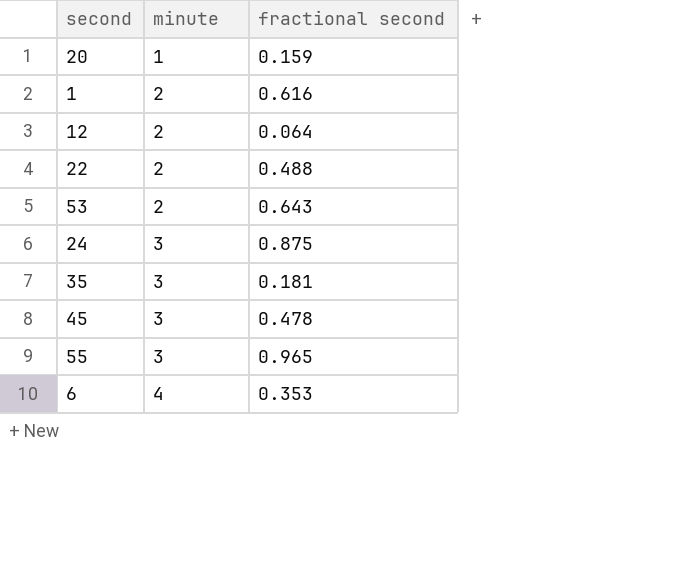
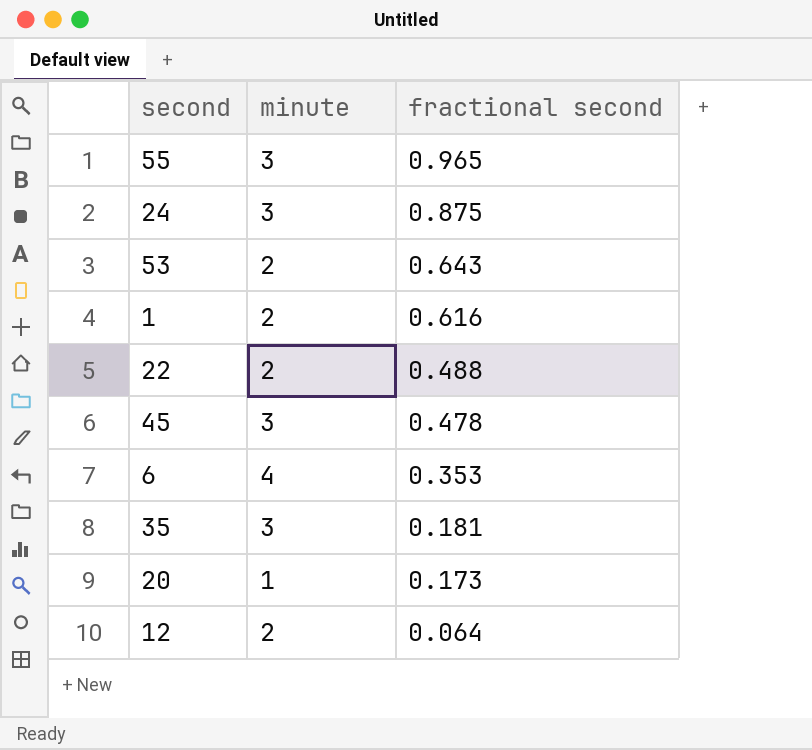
row order: minute ascending -> fractional second descending
20 | fractional second: 0.159 -> 0.173

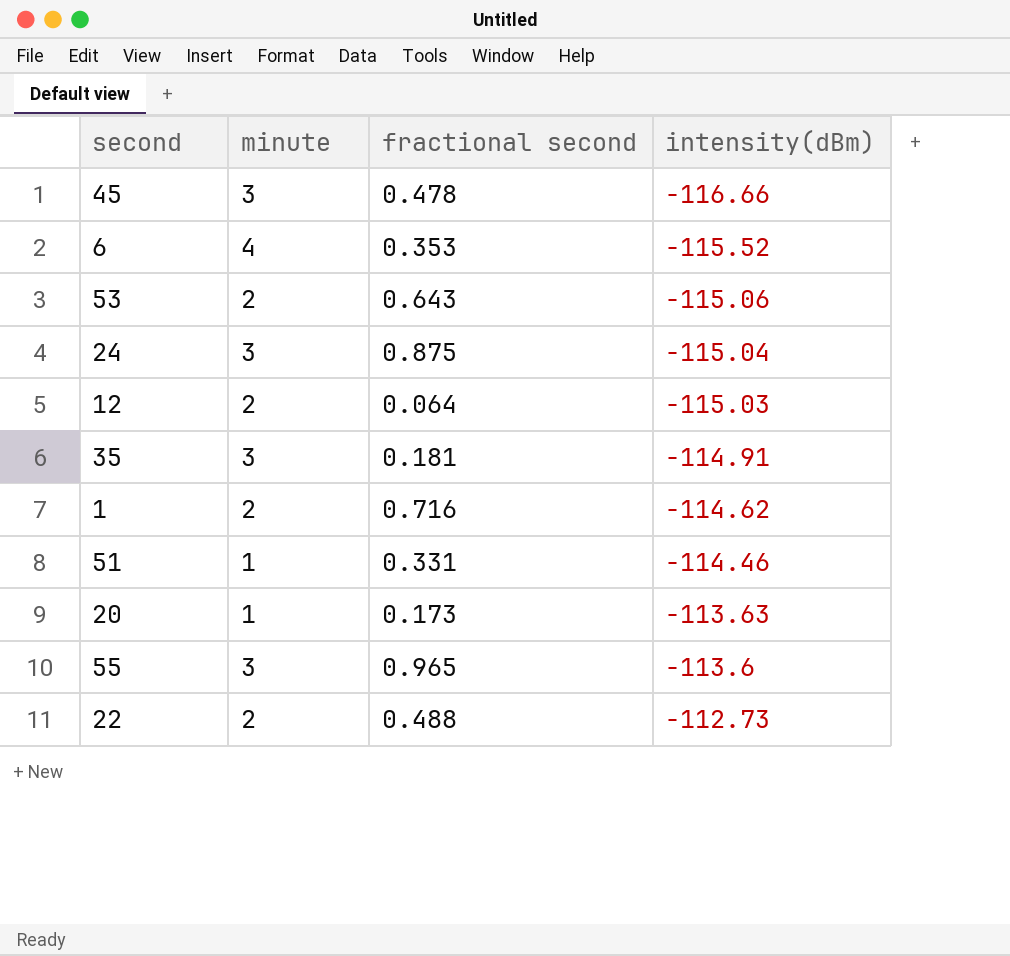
row order: fractional second descending -> intensity(dBm) ascending
column intensity(dBm) | position: none -> 4
1 | fractional second: 0.616 -> 0.716
row 51: none -> 1 | 0.331 | -114.46

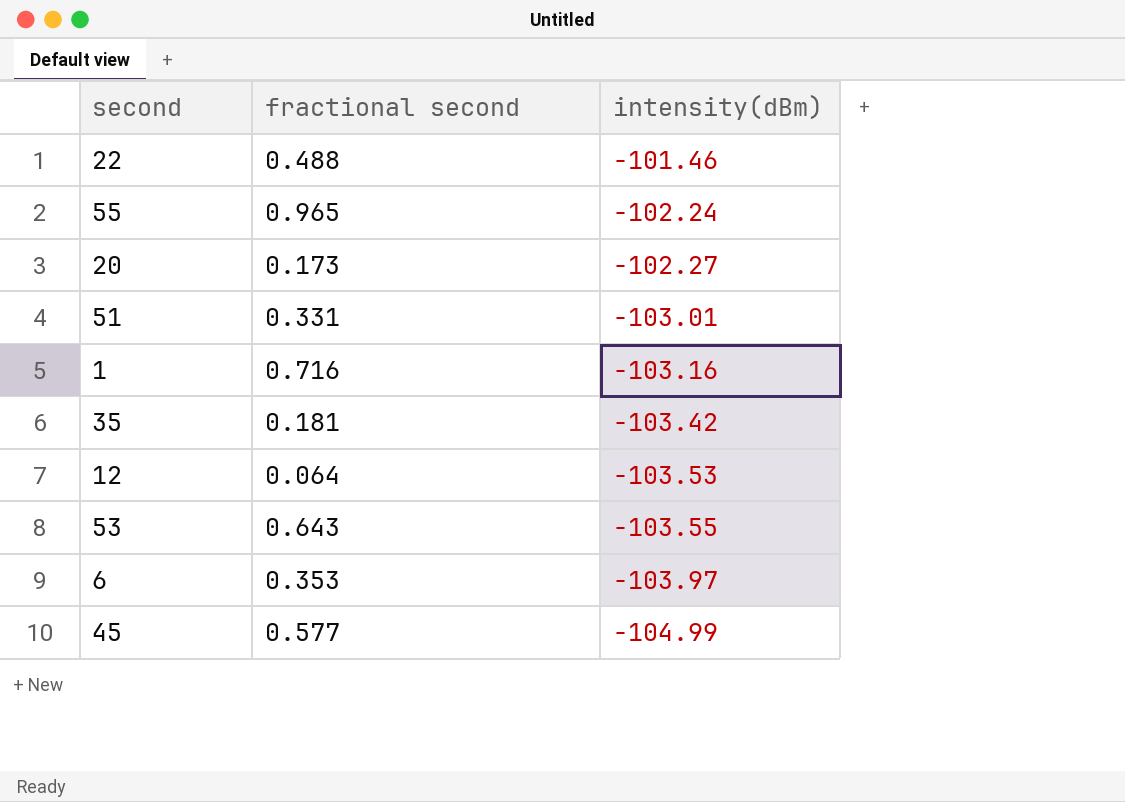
row order: intensity(dBm) ascending -> intensity(dBm) descending
column minute | position: 2 -> none
row 24: 3 | 0.875 | -115.04 -> none
22 | intensity(dBm): -112.73 -> -101.46
55 | intensity(dBm): -113.6 -> -102.24
20 | intensity(dBm): -113.63 -> -102.27
51 | intensity(dBm): -114.46 -> -103.01
1 | intensity(dBm): -114.62 -> -103.16
35 | intensity(dBm): -114.91 -> -103.42
12 | intensity(dBm): -115.03 -> -103.53
53 | intensity(dBm): -115.06 -> -103.55
6 | intensity(dBm): -115.52 -> -103.97
45 | fractional second: 0.478 -> 0.577
45 | intensity(dBm): -116.66 -> -104.99

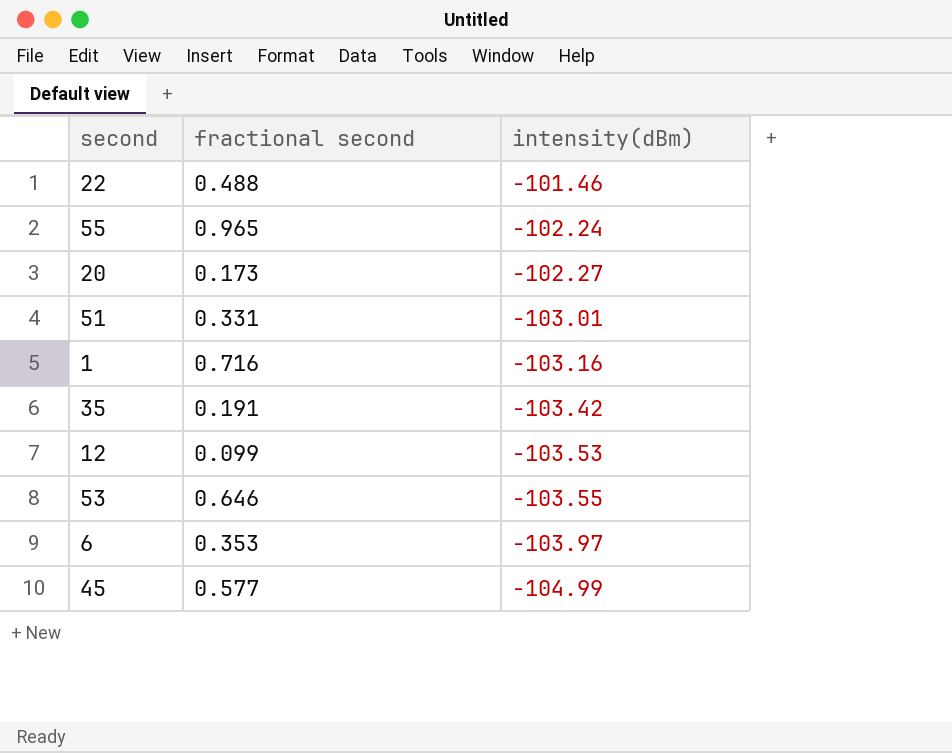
35 | fractional second: 0.181 -> 0.191
12 | fractional second: 0.064 -> 0.099
53 | fractional second: 0.643 -> 0.646

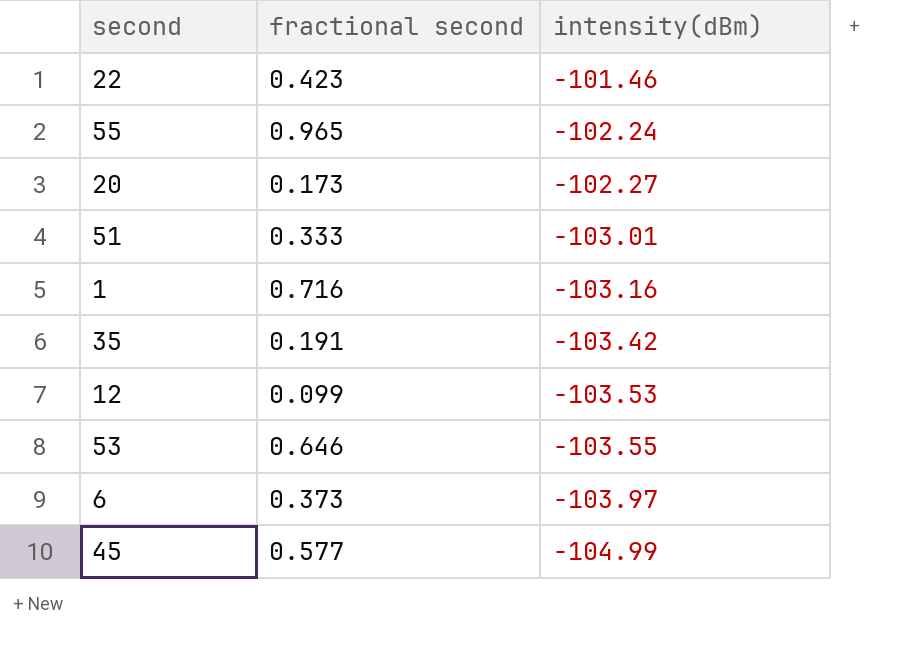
22 | fractional second: 0.488 -> 0.423
51 | fractional second: 0.331 -> 0.333
6 | fractional second: 0.353 -> 0.373

